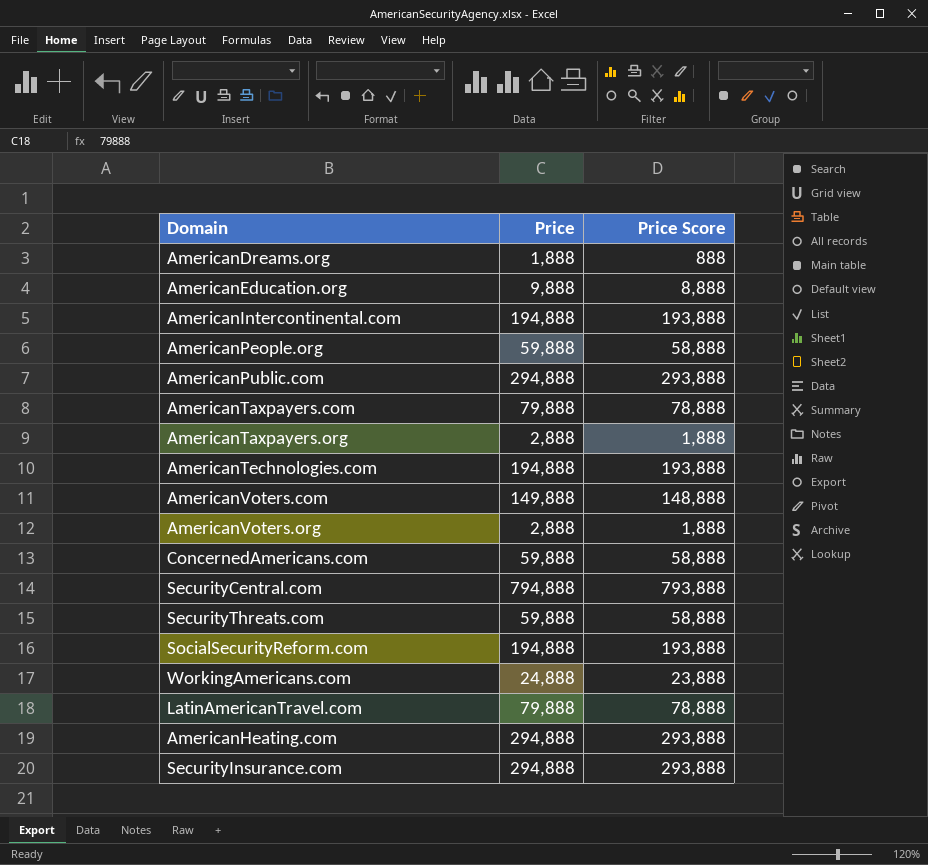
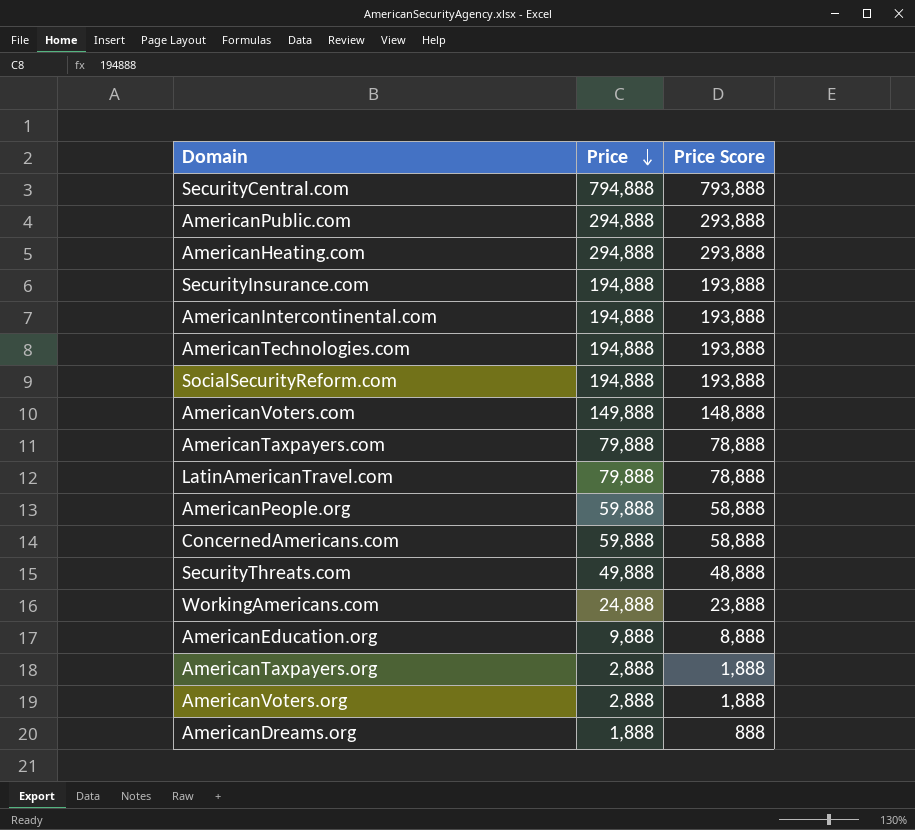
row order: none -> Price descending
SecurityInsurance.com | Price: 294,888 -> 194,888
SecurityInsurance.com | Price Score: 293,888 -> 193,888
SecurityThreats.com | Price: 59,888 -> 49,888
SecurityThreats.com | Price Score: 58,888 -> 48,888

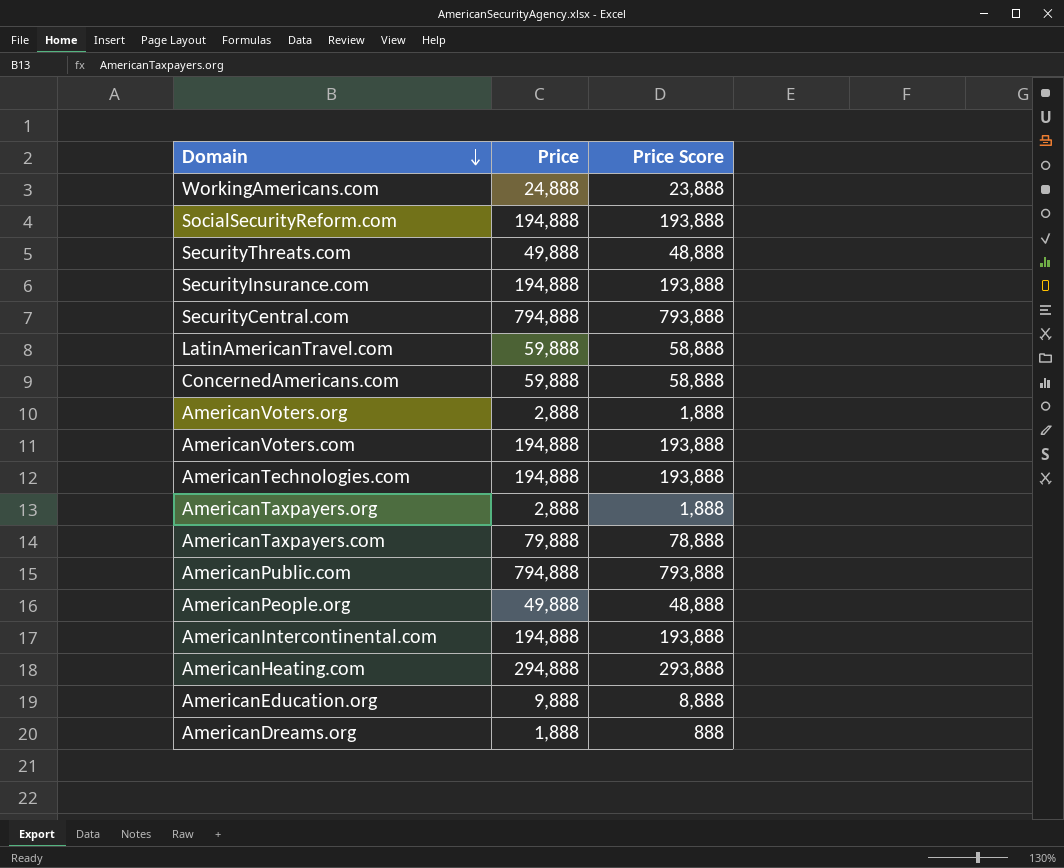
row order: Price descending -> Domain descending
LatinAmericanTravel.com | Price: 79,888 -> 59,888
LatinAmericanTravel.com | Price Score: 78,888 -> 58,888
AmericanVoters.com | Price: 149,888 -> 194,888
AmericanVoters.com | Price Score: 148,888 -> 193,888
AmericanPublic.com | Price: 294,888 -> 794,888
AmericanPublic.com | Price Score: 293,888 -> 793,888
AmericanPeople.org | Price: 59,888 -> 49,888
AmericanPeople.org | Price Score: 58,888 -> 48,888

